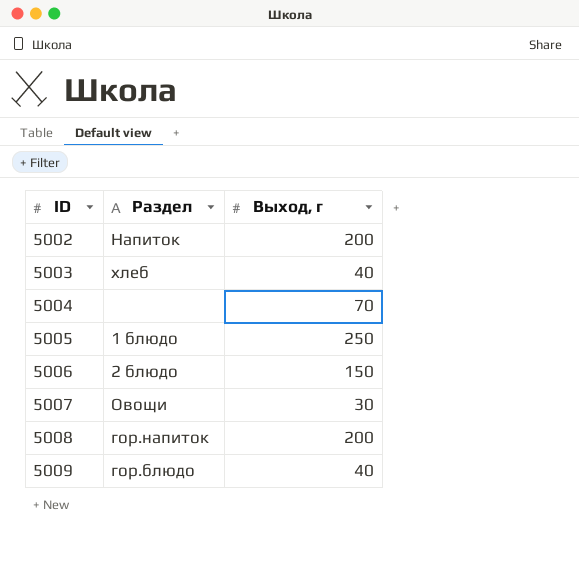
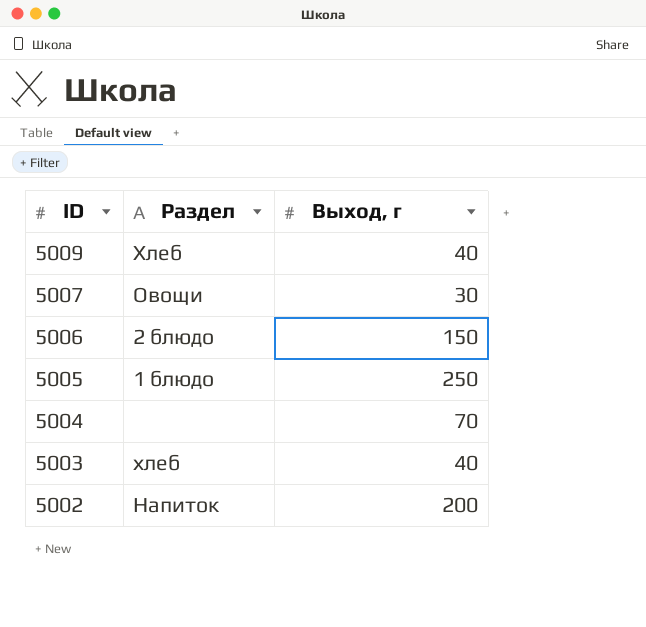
row order: ID ascending -> ID descending
row 5008: гор.напиток | 200 -> none
5009 | Раздел: гор.блюдо -> Хлеб

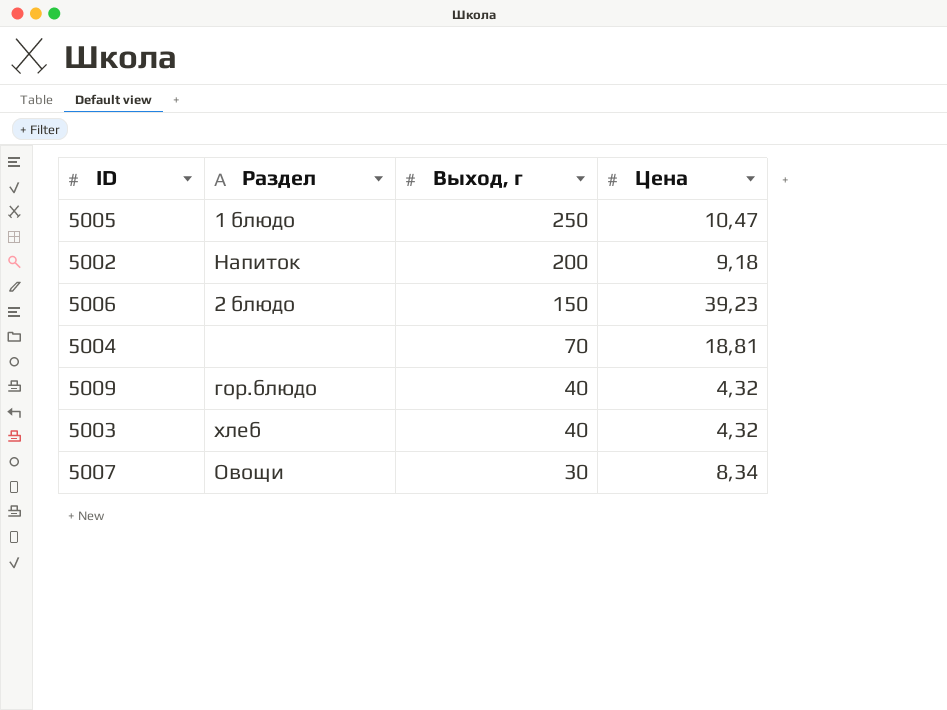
row order: ID descending -> Выход, г descending
column Цена | position: none -> 4
5009 | Раздел: Хлеб -> гор.блюдо

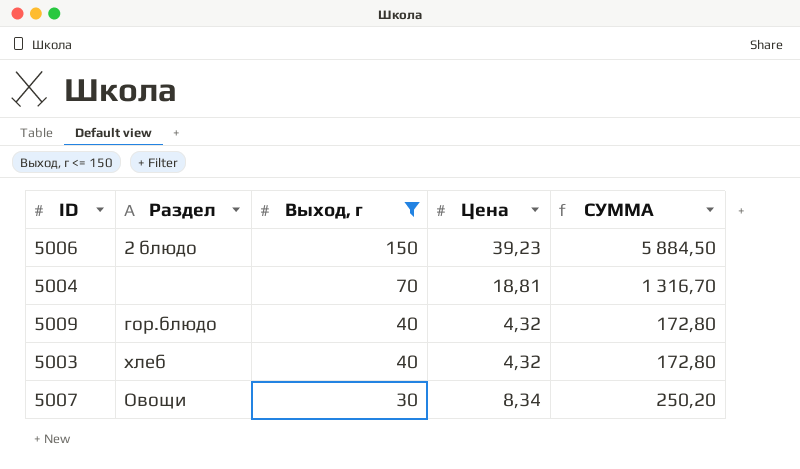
filter: none -> Выход, г <= 150
column СУММА | formula: none -> [Выход, г] * [Цена]

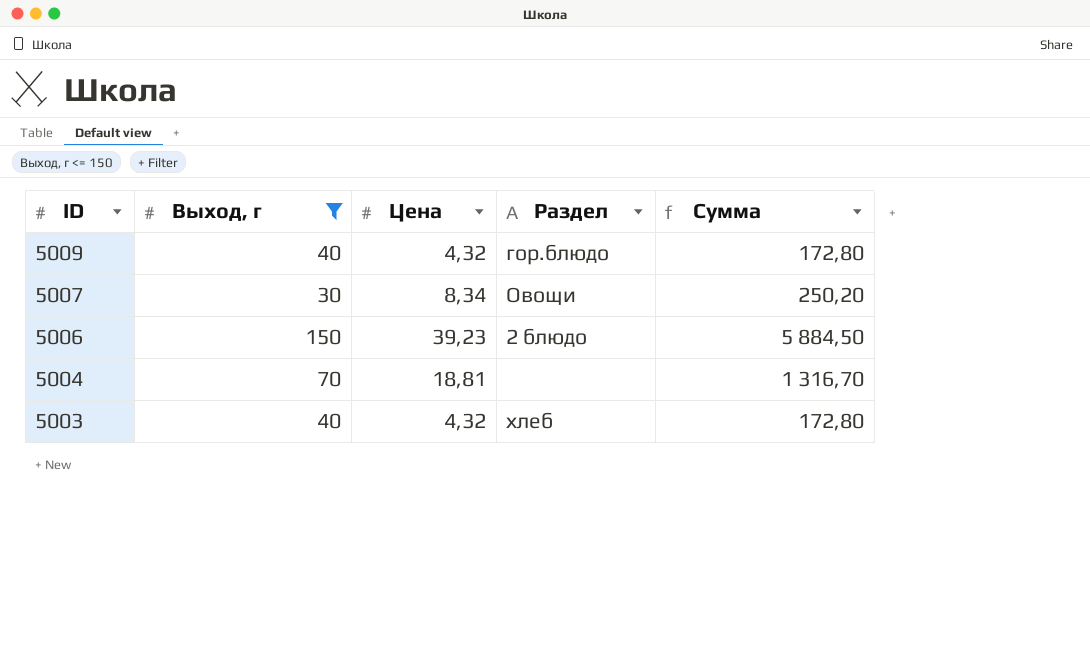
row order: Выход, г descending -> ID descending
column Раздел | position: 2 -> 4
column name: СУММА -> Сумма

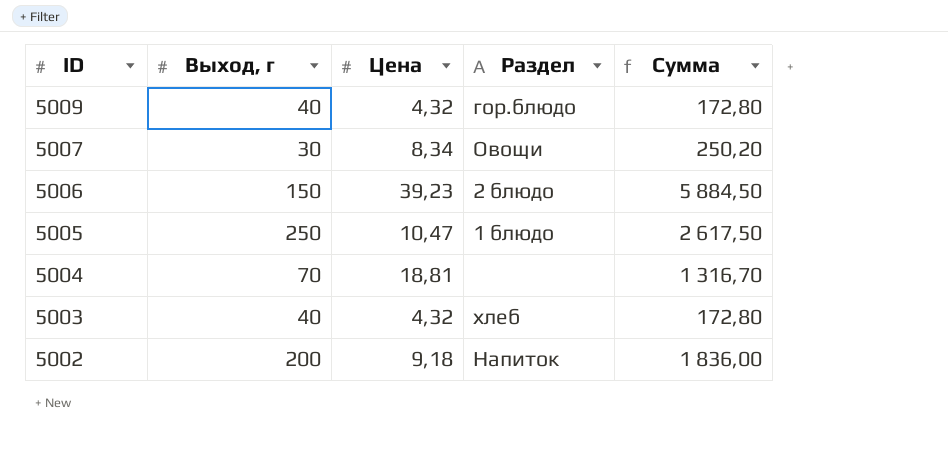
filter: Выход, г <= 150 -> none

